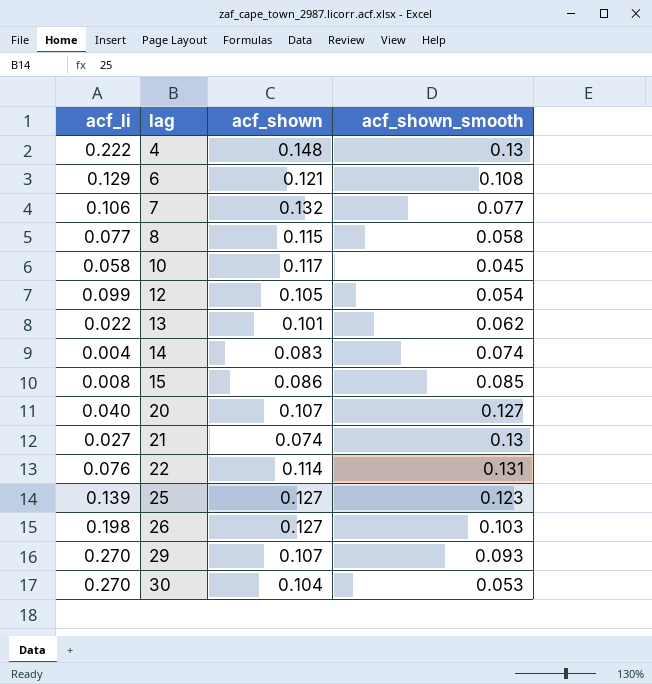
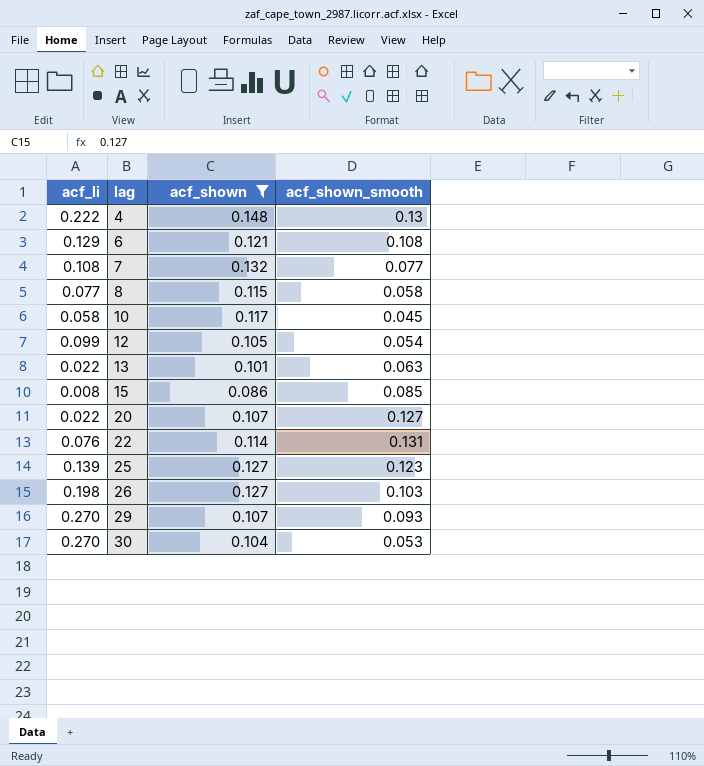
filter: none -> acf_shown >= 0.086
7 | acf_li: 0.106 -> 0.108
13 | acf_shown_smooth: 0.062 -> 0.063
20 | acf_li: 0.040 -> 0.022

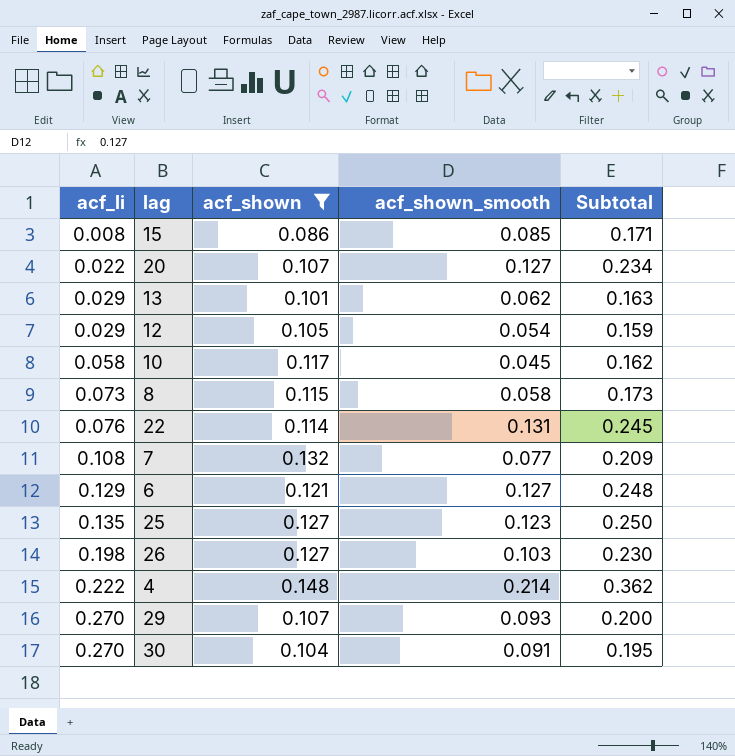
row order: lag ascending -> acf_li ascending
column Subtotal | formula: none -> [acf_shown] + [acf_shown_smooth]
13 | acf_li: 0.022 -> 0.029
13 | acf_shown_smooth: 0.063 -> 0.062
12 | acf_li: 0.099 -> 0.029
8 | acf_li: 0.077 -> 0.073
6 | acf_shown_smooth: 0.108 -> 0.127
25 | acf_li: 0.139 -> 0.135
4 | acf_shown_smooth: 0.13 -> 0.214
30 | acf_shown_smooth: 0.053 -> 0.091

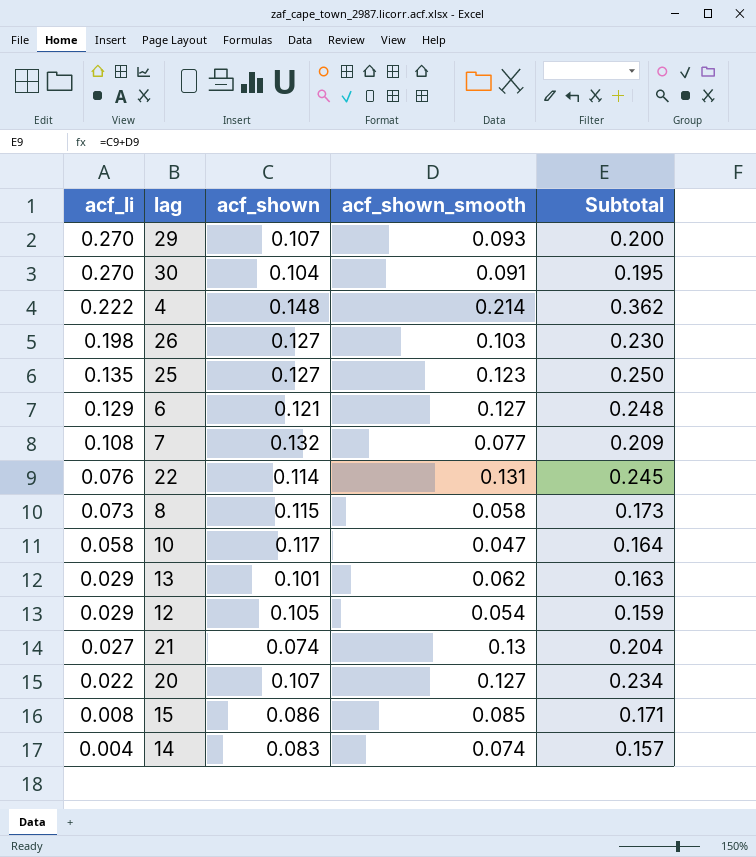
filter: acf_shown >= 0.086 -> none
row order: acf_li ascending -> acf_li descending
10 | acf_shown_smooth: 0.045 -> 0.047
10 | Subtotal: 0.162 -> 0.164

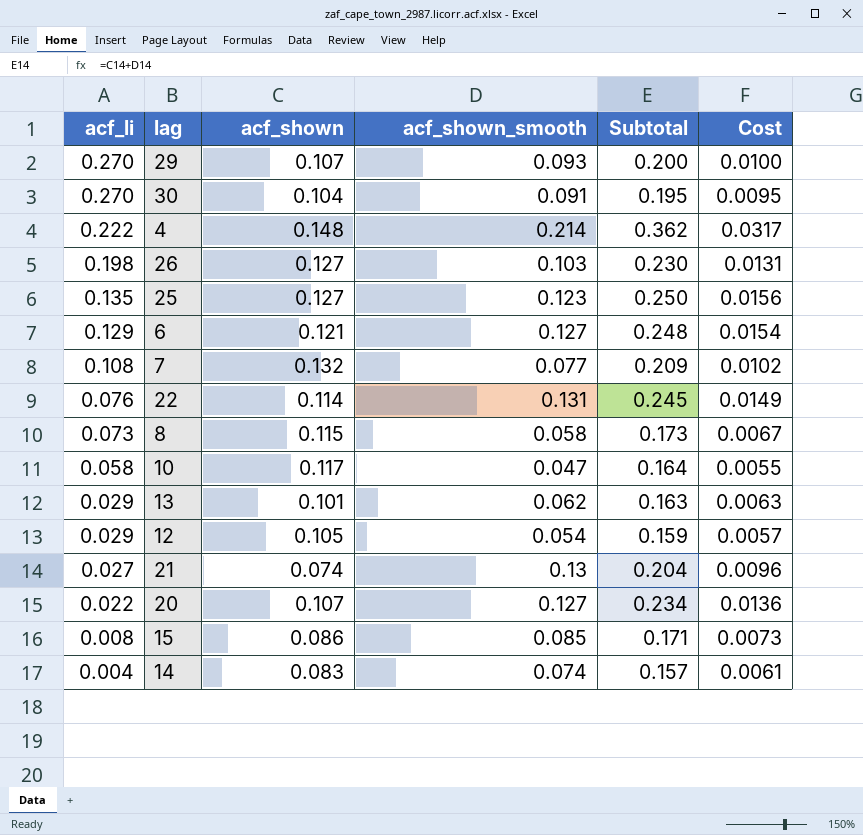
column Cost | formula: none -> [acf_shown] * [acf_shown_smooth]

